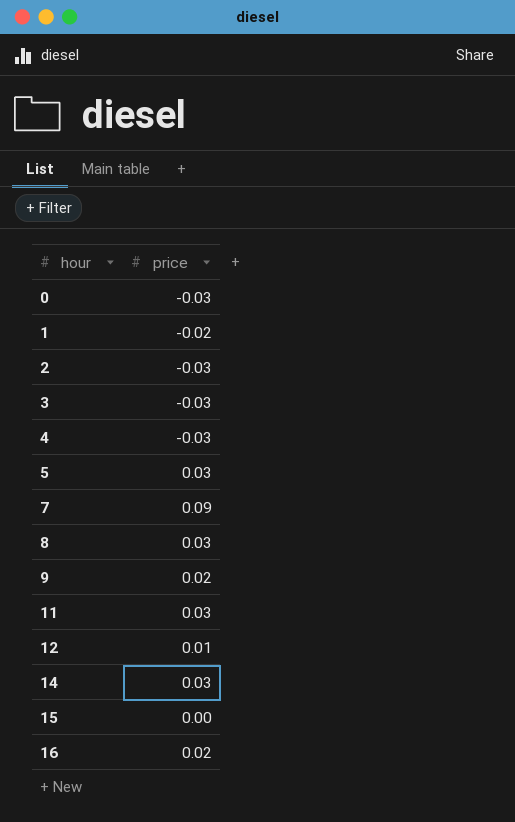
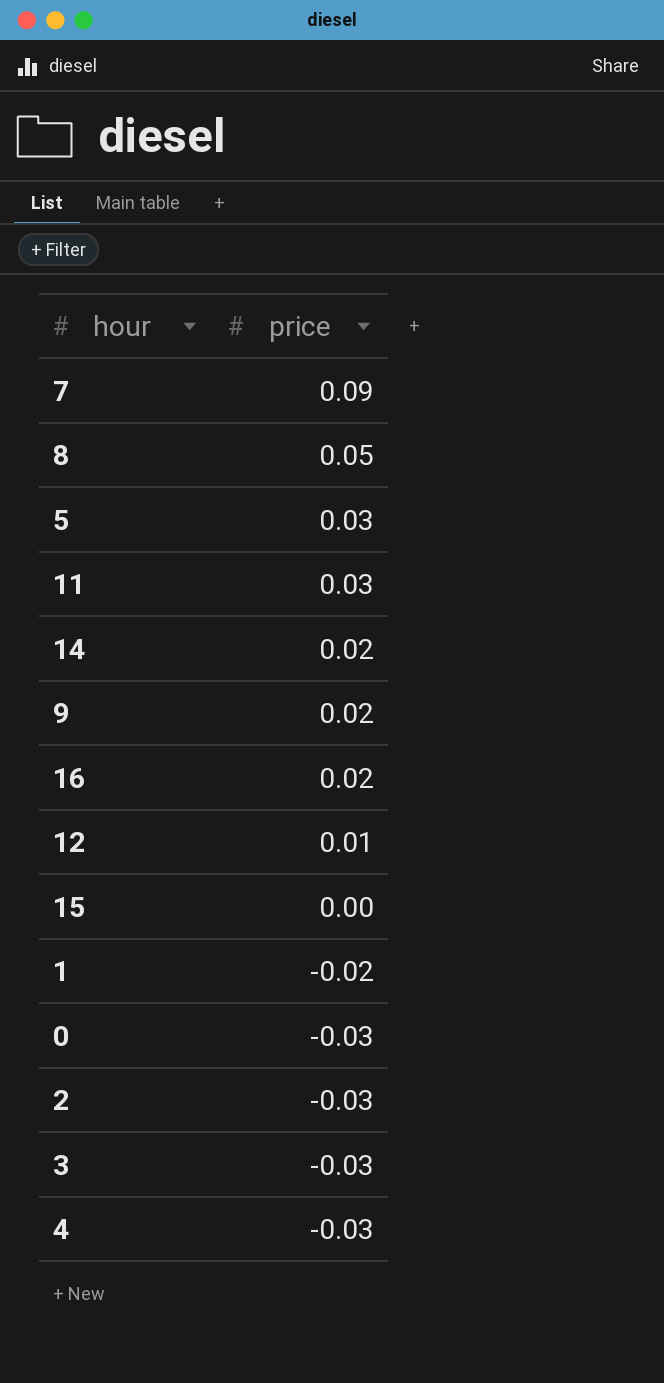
row order: hour ascending -> price descending
8 | price: 0.03 -> 0.05
14 | price: 0.03 -> 0.02

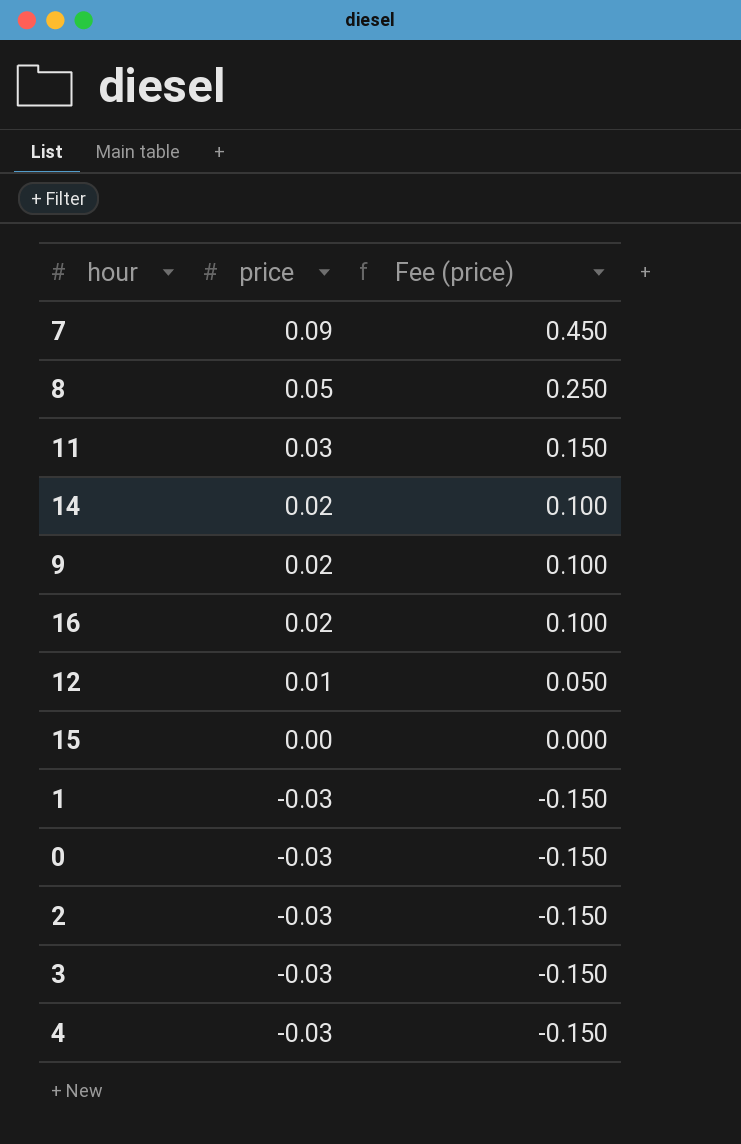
column Fee (price) | formula: none -> [price] * 5
row 5: 0.03 -> none
1 | price: -0.02 -> -0.03

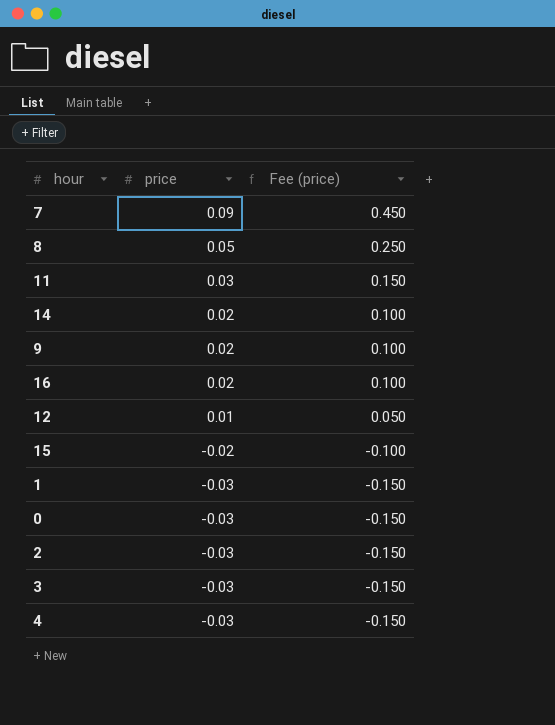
15 | price: 0.00 -> -0.02
15 | Fee (price): 0.000 -> -0.100

